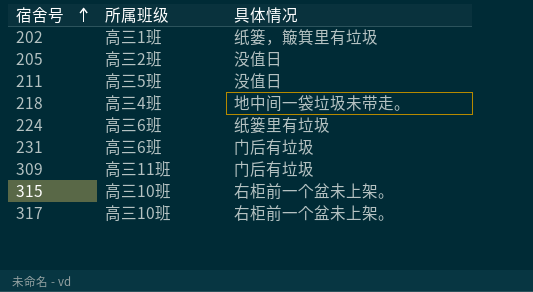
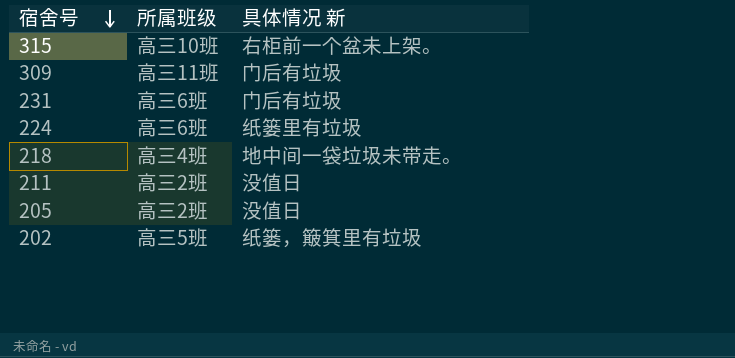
row order: 宿舍号 ascending -> 宿舍号 descending
column name: 具体情况 -> 具体情况 新
row 317: 高三10班 | 右柜前一个盆未上架。 -> none
211 | 所属班级: 高三5班 -> 高三2班
202 | 所属班级: 高三1班 -> 高三5班

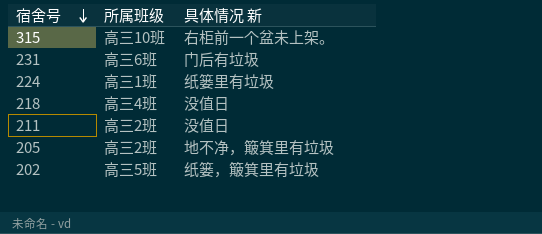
row 309: 高三11班 | 门后有垃圾 -> none
224 | 所属班级: 高三6班 -> 高三1班
218 | 具体情况 新: 地中间一袋垃圾未带走。 -> 没值日
205 | 具体情况 新: 没值日 -> 地不净，簸箕里有垃圾

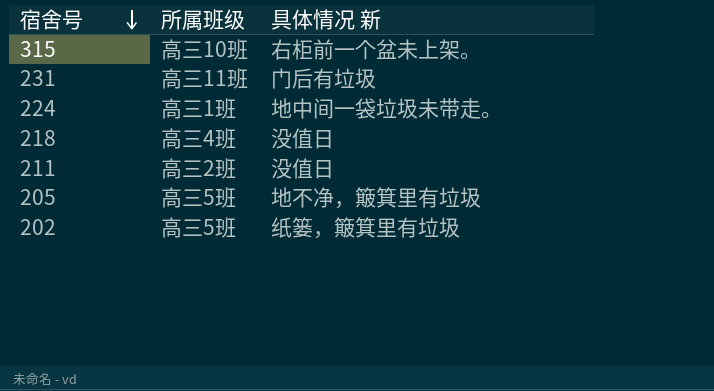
231 | 所属班级: 高三6班 -> 高三11班
224 | 具体情况 新: 纸篓里有垃圾 -> 地中间一袋垃圾未带走。
205 | 所属班级: 高三2班 -> 高三5班

